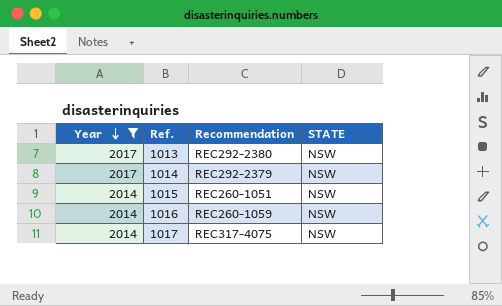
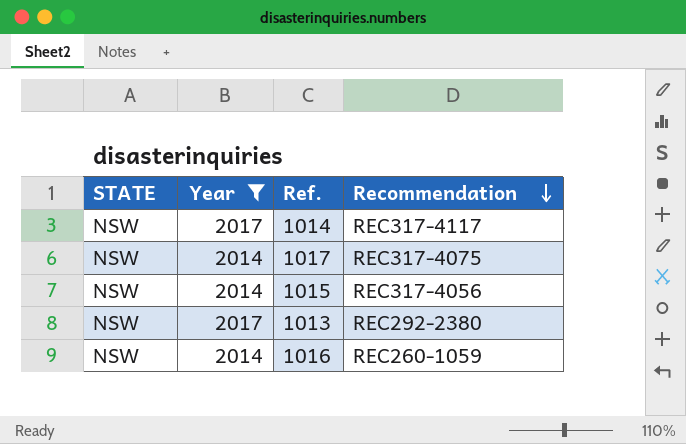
row order: Year descending -> Recommendation descending
column STATE | position: 4 -> 1
1014 | Recommendation: REC292-2379 -> REC317-4117
1015 | Recommendation: REC260-1051 -> REC317-4056

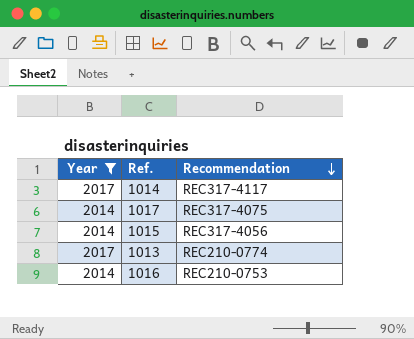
column STATE | position: 1 -> none
1013 | Recommendation: REC292-2380 -> REC210-0774
1016 | Recommendation: REC260-1059 -> REC210-0753

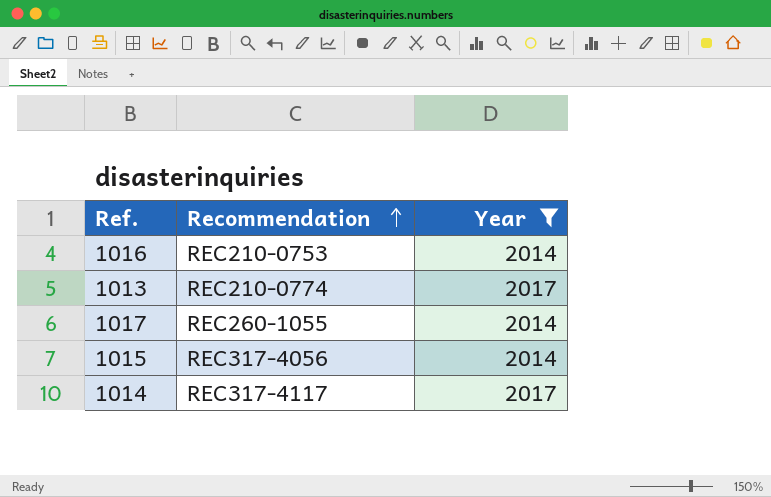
row order: Recommendation descending -> Recommendation ascending
column Year | position: 1 -> 3
1017 | Recommendation: REC317-4075 -> REC260-1055

